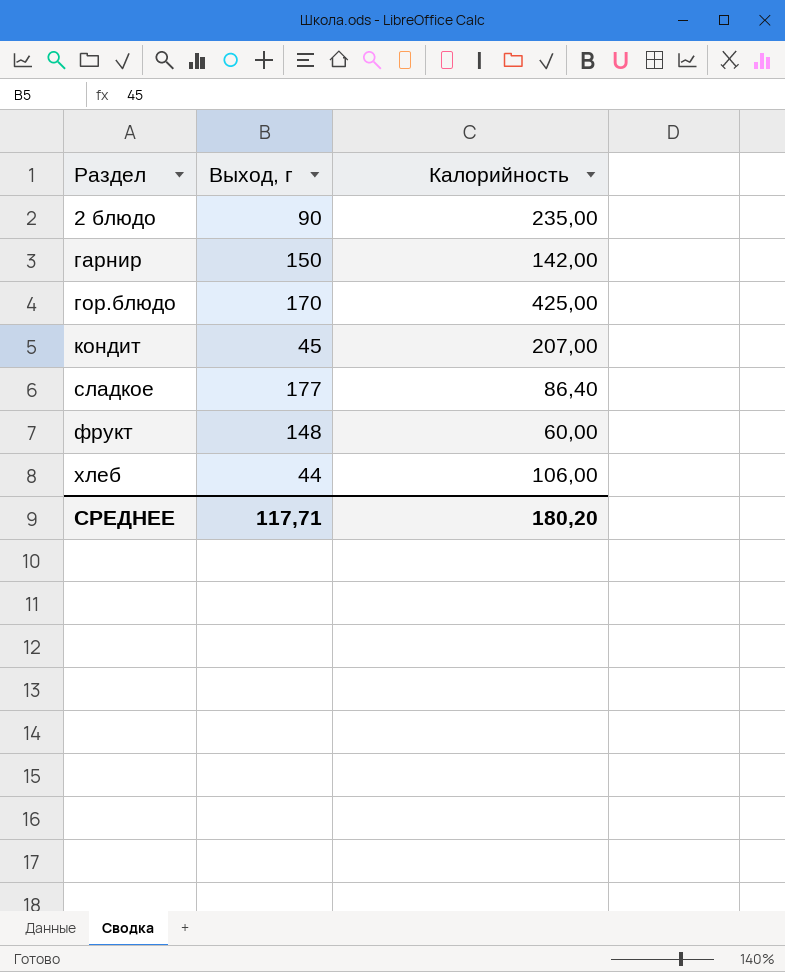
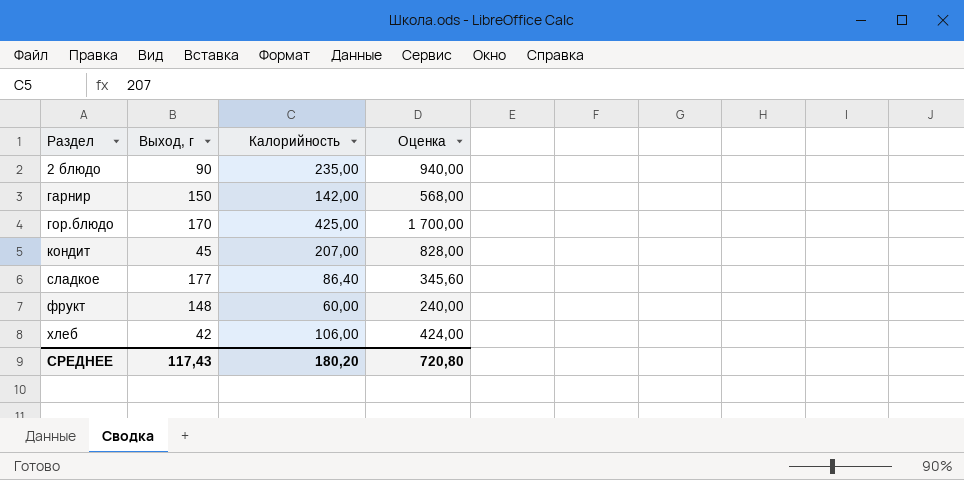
column Оценка | formula: none -> [Калорийность] * 4
хлеб | Выход, г: 44 -> 42
СРЕДНЕЕ | Выход, г: 117,71 -> 117,43

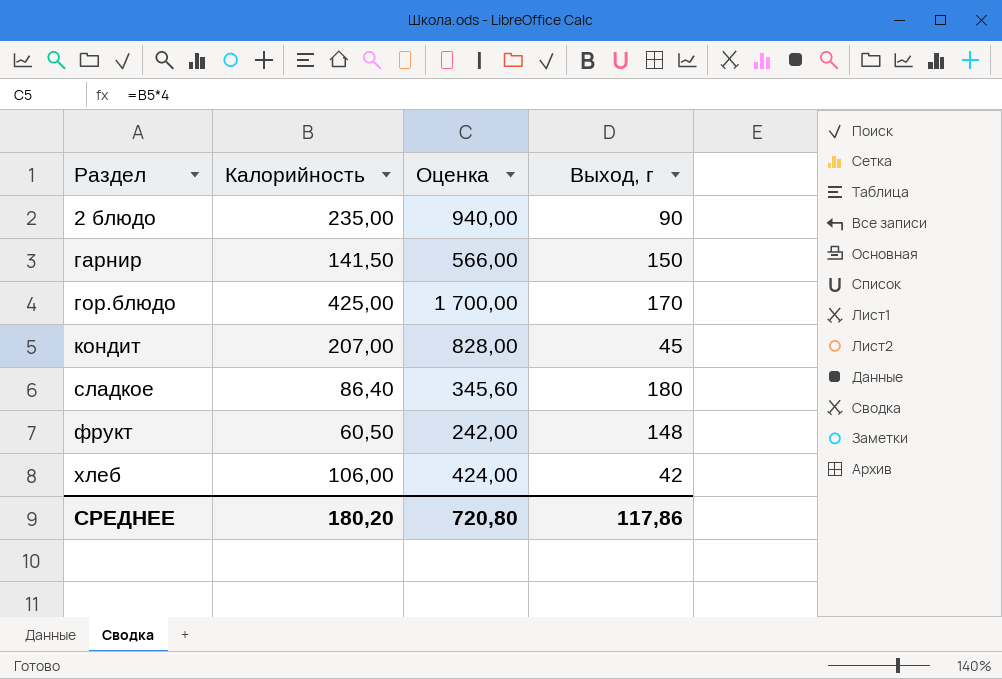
column Выход, г | position: 2 -> 4
гарнир | Калорийность: 142,00 -> 141,50
гарнир | Оценка: 568,00 -> 566,00
сладкое | Выход, г: 177 -> 180
фрукт | Калорийность: 60,00 -> 60,50
фрукт | Оценка: 240,00 -> 242,00
СРЕДНЕЕ | Выход, г: 117,43 -> 117,86

